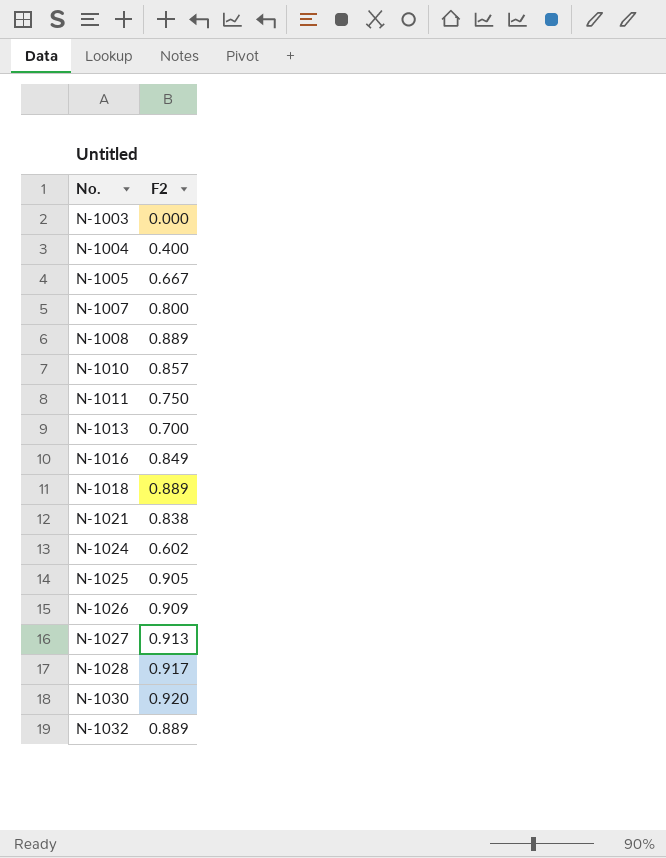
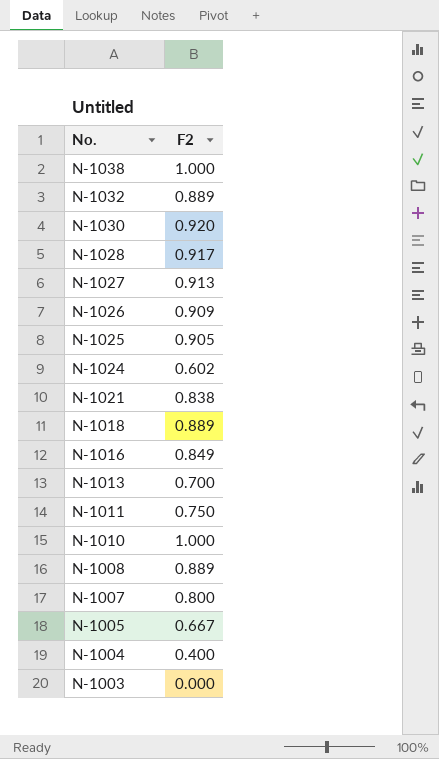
row order: No. ascending -> No. descending
row N-1038: none -> 1.000
N-1010 | F2: 0.857 -> 1.000

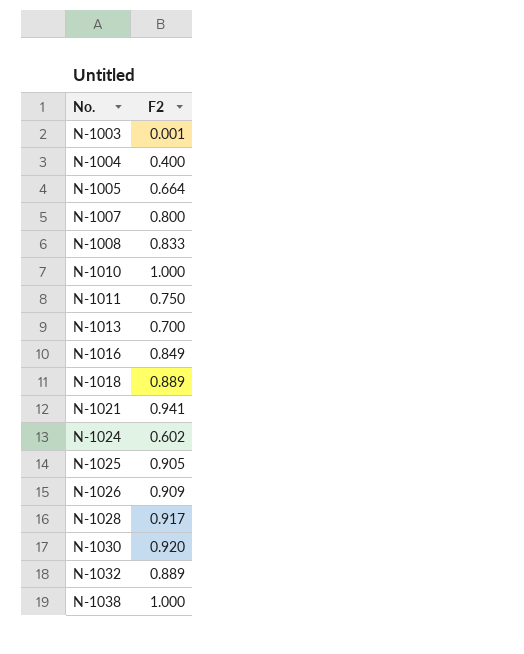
row order: No. descending -> No. ascending
row N-1027: 0.913 -> none
N-1003 | F2: 0.000 -> 0.001
N-1005 | F2: 0.667 -> 0.664
N-1008 | F2: 0.889 -> 0.833
N-1021 | F2: 0.838 -> 0.941

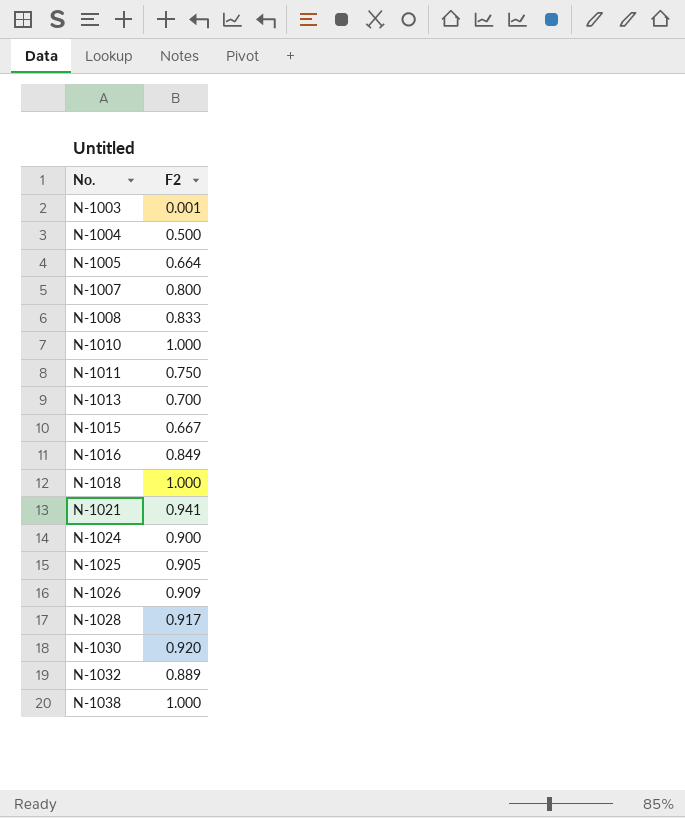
N-1004 | F2: 0.400 -> 0.500
row N-1015: none -> 0.667
N-1018 | F2: 0.889 -> 1.000
N-1024 | F2: 0.602 -> 0.900

